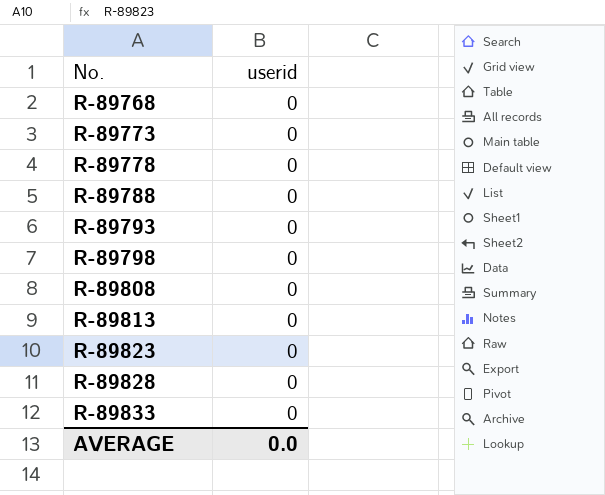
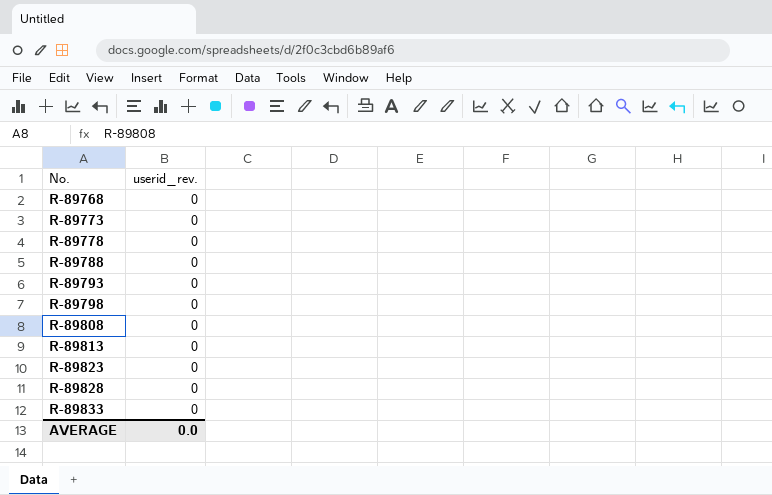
column name: userid -> userid_rev.

